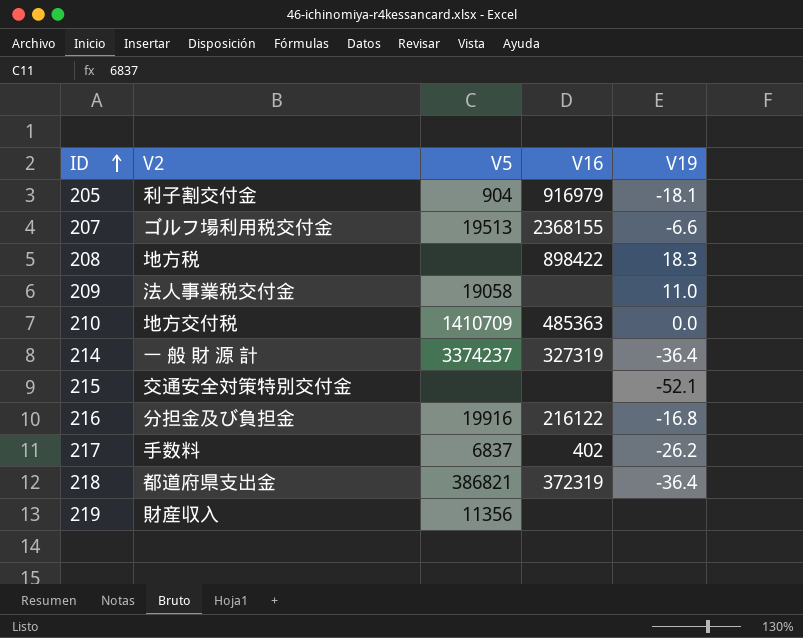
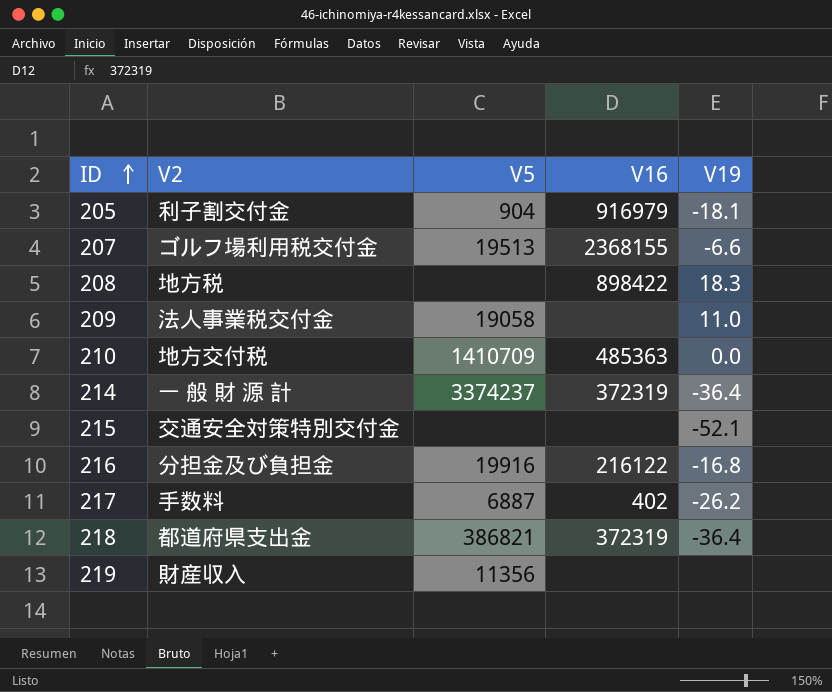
214 | V16: 327319 -> 372319
217 | V5: 6837 -> 6887

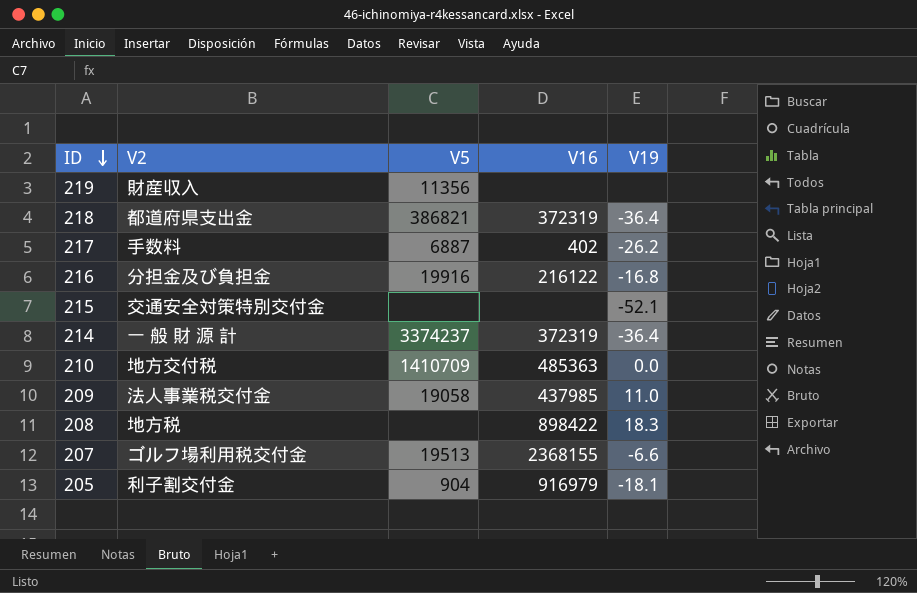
row order: ID ascending -> ID descending
209 | V16: none -> 437985

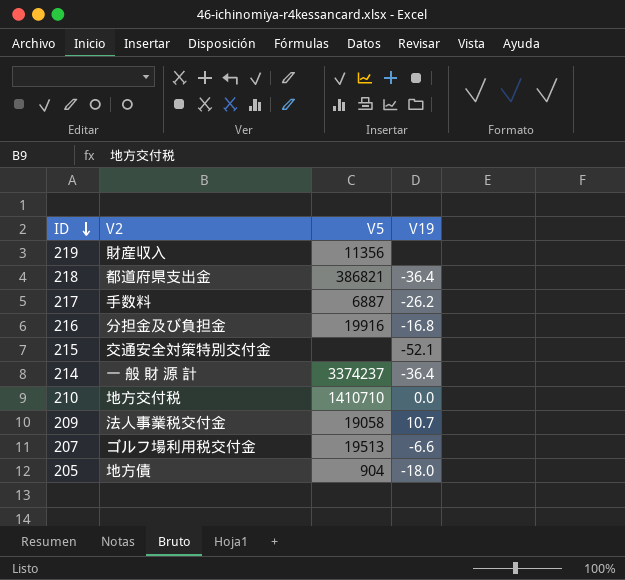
column V16 | position: 4 -> none
row 208: 地方税 | none | 898422 | 18.3 -> none
210 | V5: 1410709 -> 1410710
209 | V19: 11.0 -> 10.7
205 | V2: 利子割交付金 -> 地方債
205 | V19: -18.1 -> -18.0

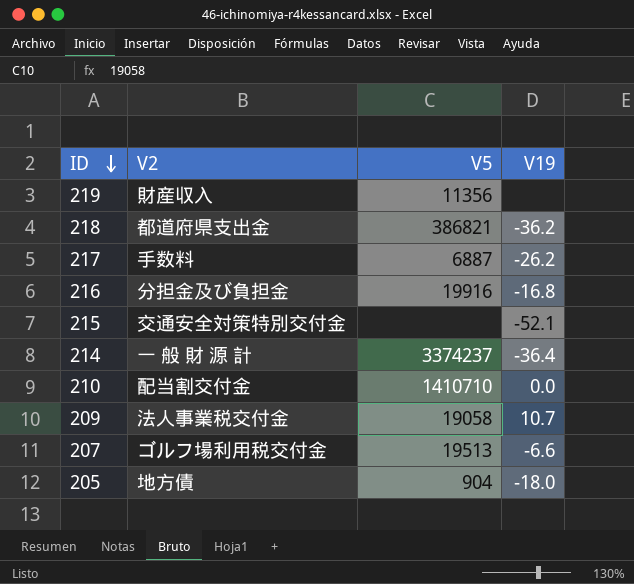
218 | V19: -36.4 -> -36.2
210 | V2: 地方交付税 -> 配当割交付金

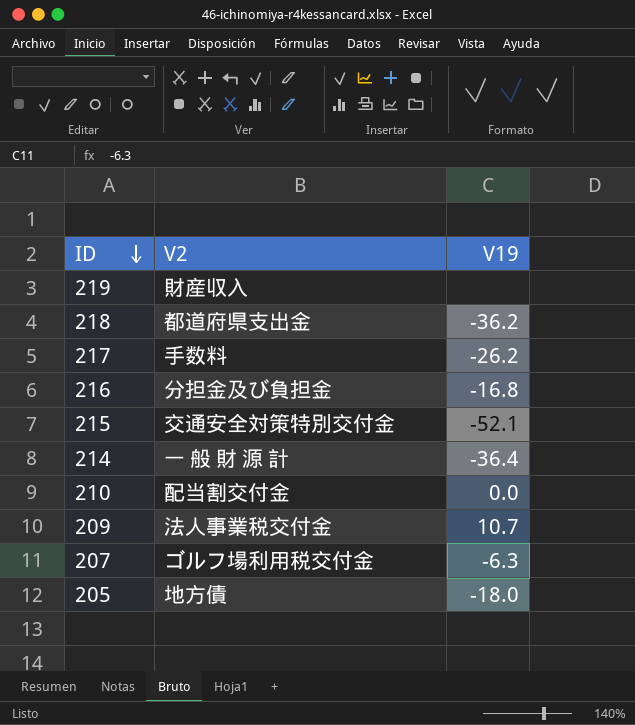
column V5 | position: 3 -> none
207 | V19: -6.6 -> -6.3

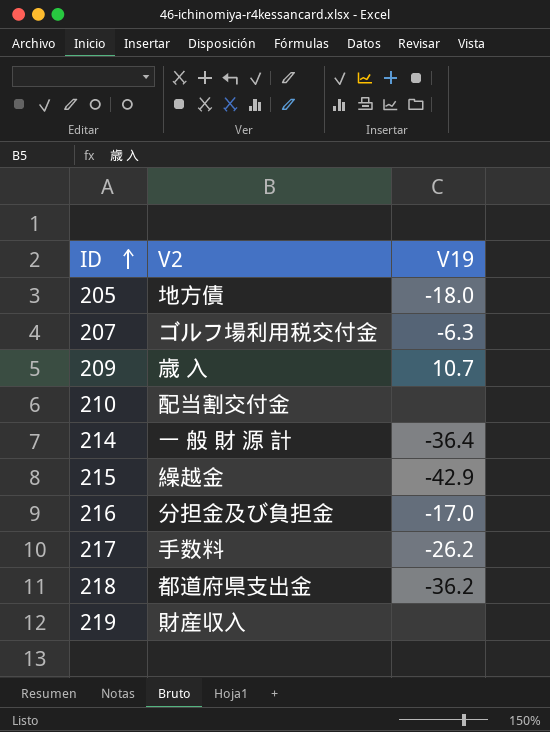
row order: ID descending -> ID ascending
209 | V2: 法人事業税交付金 -> 歳 入
210 | V19: 0.0 -> none
215 | V2: 交通安全対策特別交付金 -> 繰越金
215 | V19: -52.1 -> -42.9
216 | V19: -16.8 -> -17.0

